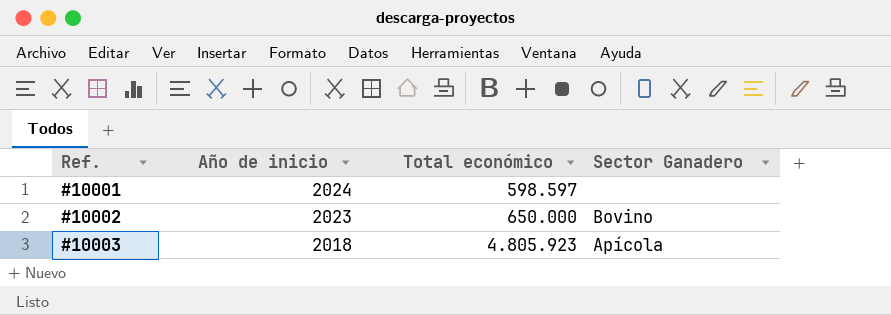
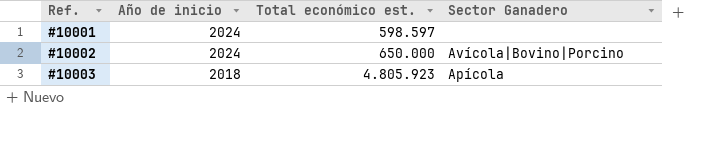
column name: Total económico -> Total económico est.
#10002 | Año de inicio: 2023 -> 2024
#10002 | Sector Ganadero: Bovino -> Avícola|Bovino|Porcino

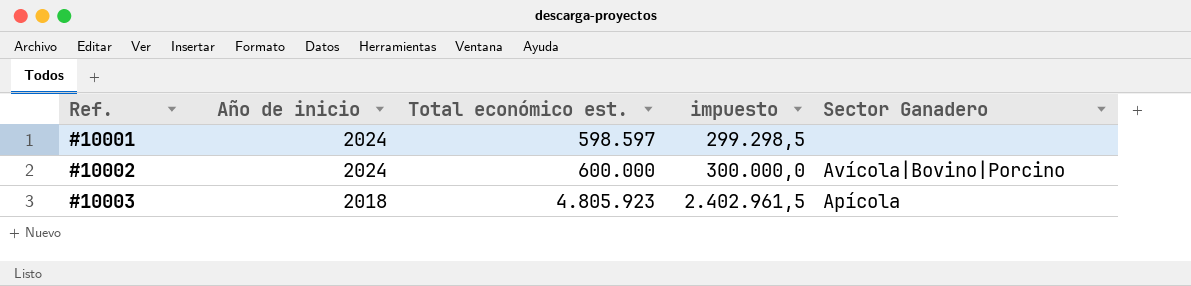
column impuesto | formula: none -> [Total económico est.] * 0,5
#10002 | Total económico est.: 650.000 -> 600.000

